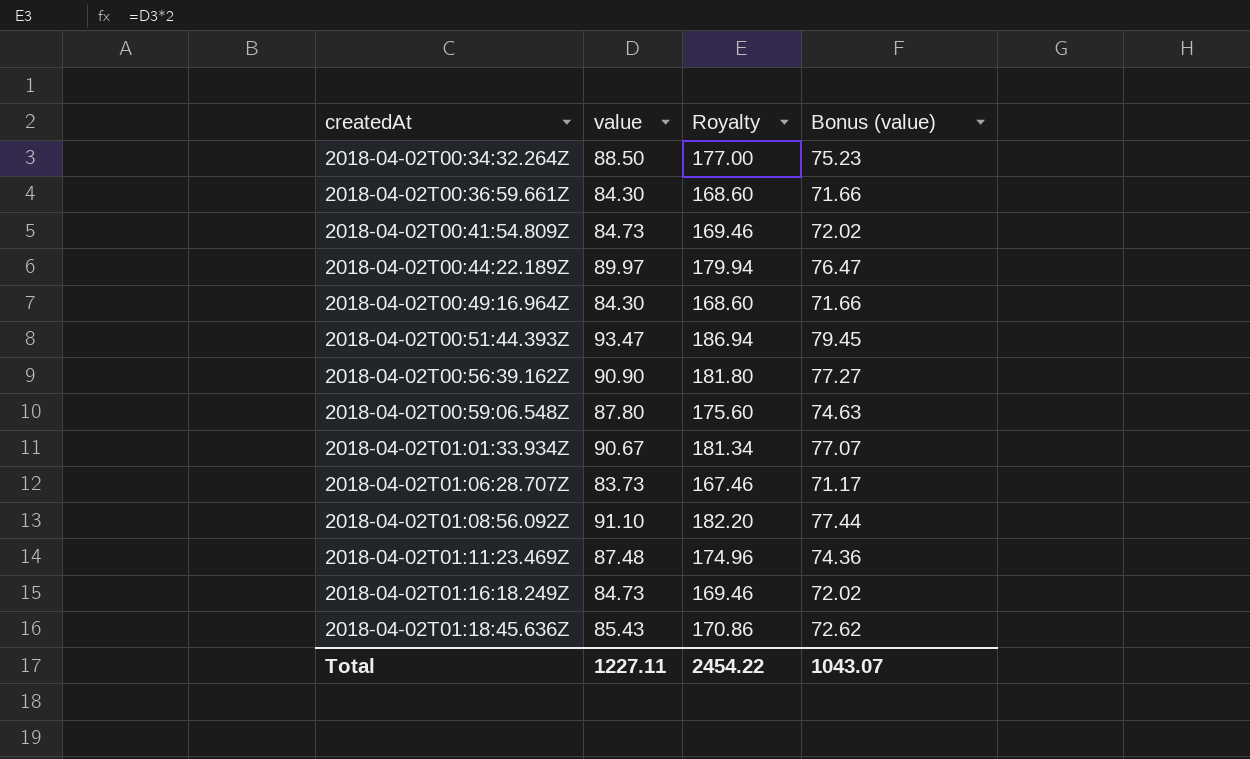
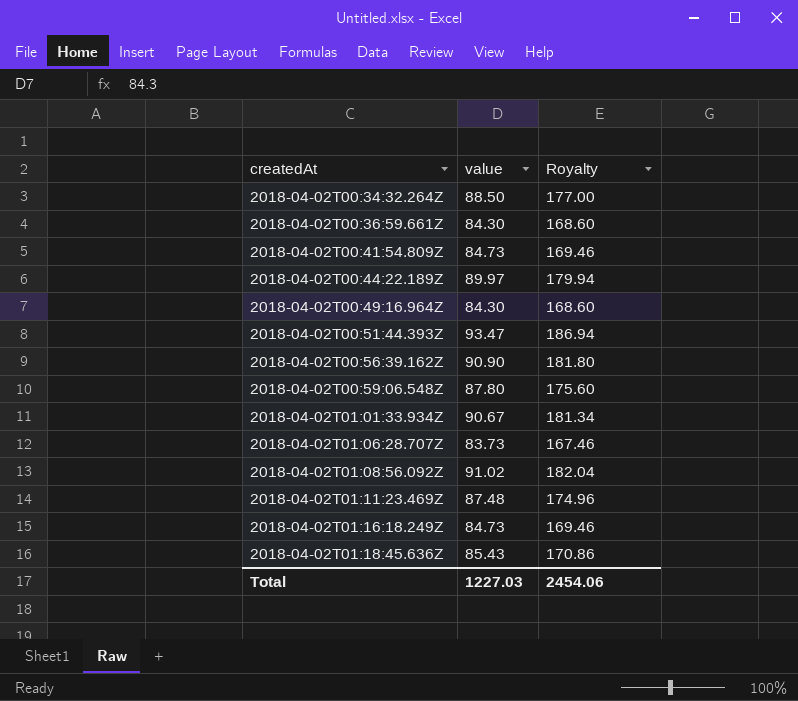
column Bonus (value) | formula: [value] * 0.85 -> none
2018-04-02T01:08:56.092Z | value: 91.10 -> 91.02
2018-04-02T01:08:56.092Z | Royalty: 182.20 -> 182.04
Total | value: 1227.11 -> 1227.03
Total | Royalty: 2454.22 -> 2454.06

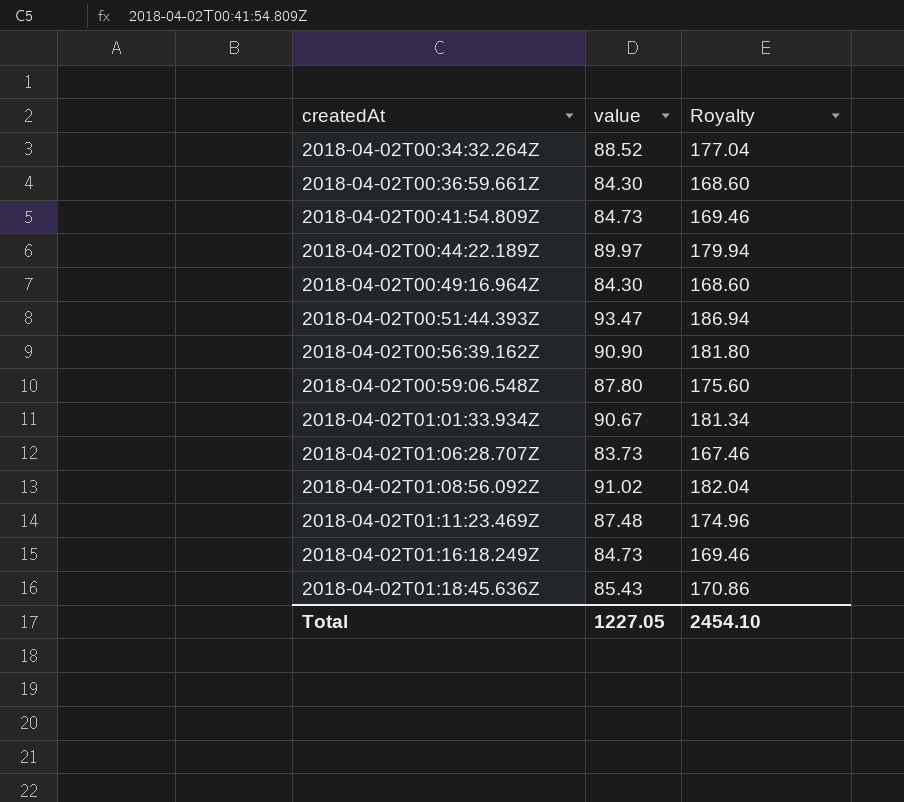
2018-04-02T00:34:32.264Z | value: 88.50 -> 88.52
2018-04-02T00:34:32.264Z | Royalty: 177.00 -> 177.04
Total | value: 1227.03 -> 1227.05
Total | Royalty: 2454.06 -> 2454.10

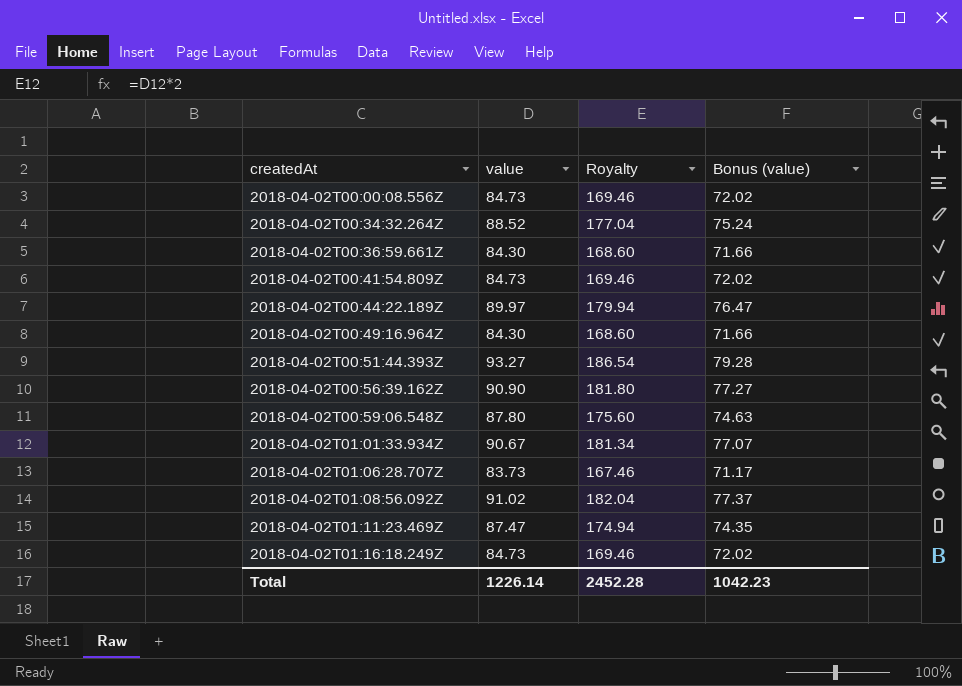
column Bonus (value) | formula: none -> [value] * 0.85
row 2018-04-02T01:18:45.636Z: 85.43 | 170.86 -> none
row 2018-04-02T00:00:08.556Z: none -> 84.73 | 169.46 | 72.02
2018-04-02T00:51:44.393Z | value: 93.47 -> 93.27
2018-04-02T00:51:44.393Z | Royalty: 186.94 -> 186.54
2018-04-02T01:11:23.469Z | value: 87.48 -> 87.47
2018-04-02T01:11:23.469Z | Royalty: 174.96 -> 174.94
Total | value: 1227.05 -> 1226.14
Total | Royalty: 2454.10 -> 2452.28

